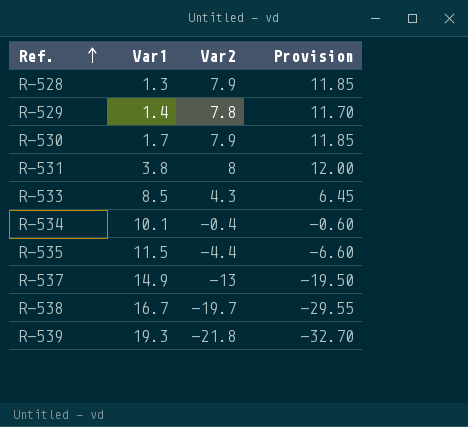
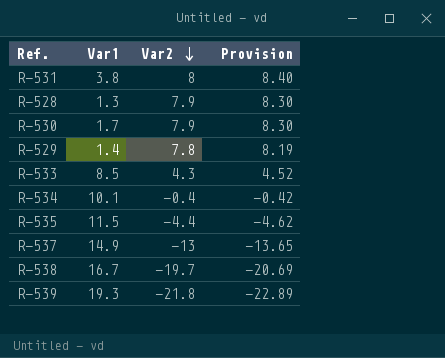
row order: Ref. ascending -> Var2 descending
column Provision | formula: [Var2] * 1.5 -> [Var2] * 1.05

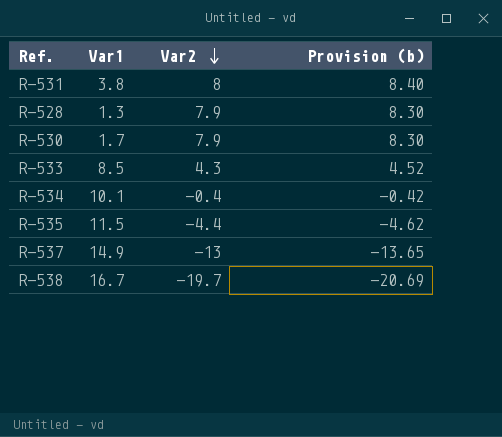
column name: Provision -> Provision (b)
row R-529: 1.4 | 7.8 | 8.19 -> none
row R-539: 19.3 | -21.8 | -22.89 -> none

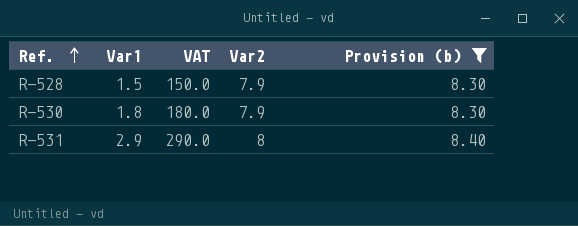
filter: none -> Provision (b) >= 8.30
row order: Var2 descending -> Ref. ascending
column VAT | formula: none -> [Var1] * 100
R-528 | Var1: 1.3 -> 1.5
R-530 | Var1: 1.7 -> 1.8
R-531 | Var1: 3.8 -> 2.9

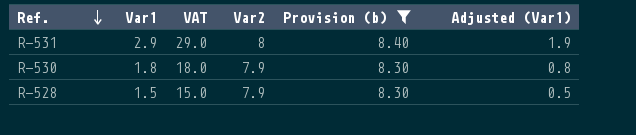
row order: Ref. ascending -> Ref. descending
column VAT | formula: [Var1] * 100 -> [Var1] * 10
column Adjusted (Var1) | formula: none -> [Var1] - 1

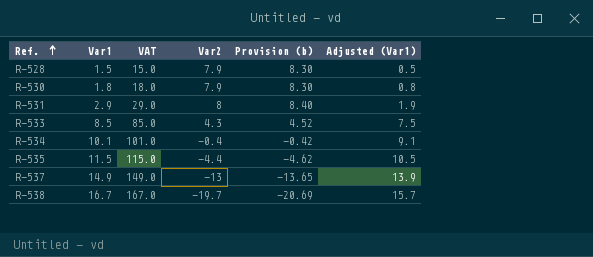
filter: Provision (b) >= 8.30 -> none
row order: Ref. descending -> Ref. ascending

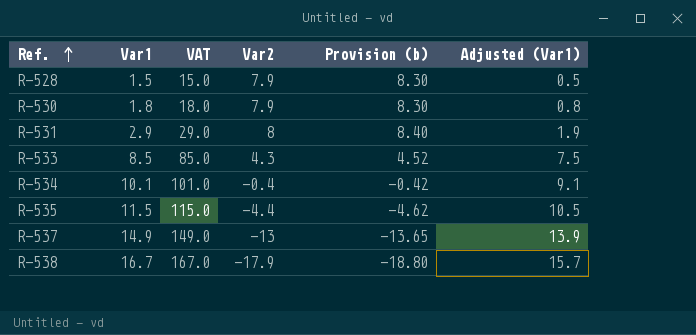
R-538 | Var2: -19.7 -> -17.9
R-538 | Provision (b): -20.69 -> -18.80

